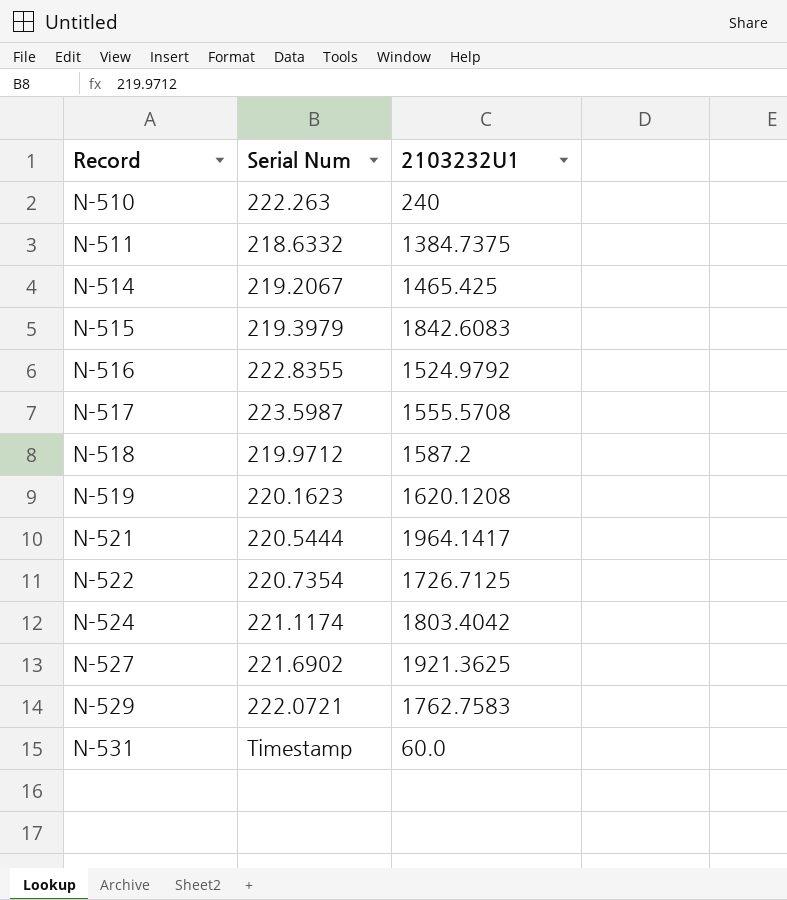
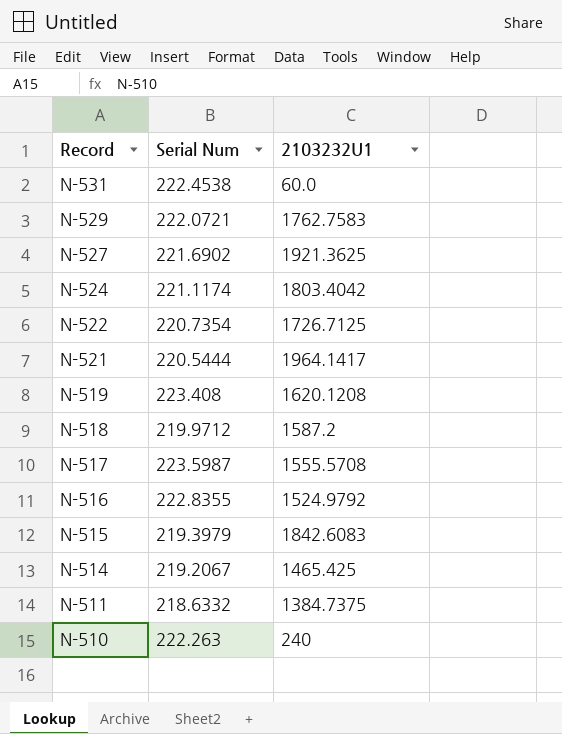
row order: Record ascending -> Record descending
N-531 | Serial Num: Timestamp -> 222.4538
N-519 | Serial Num: 220.1623 -> 223.408

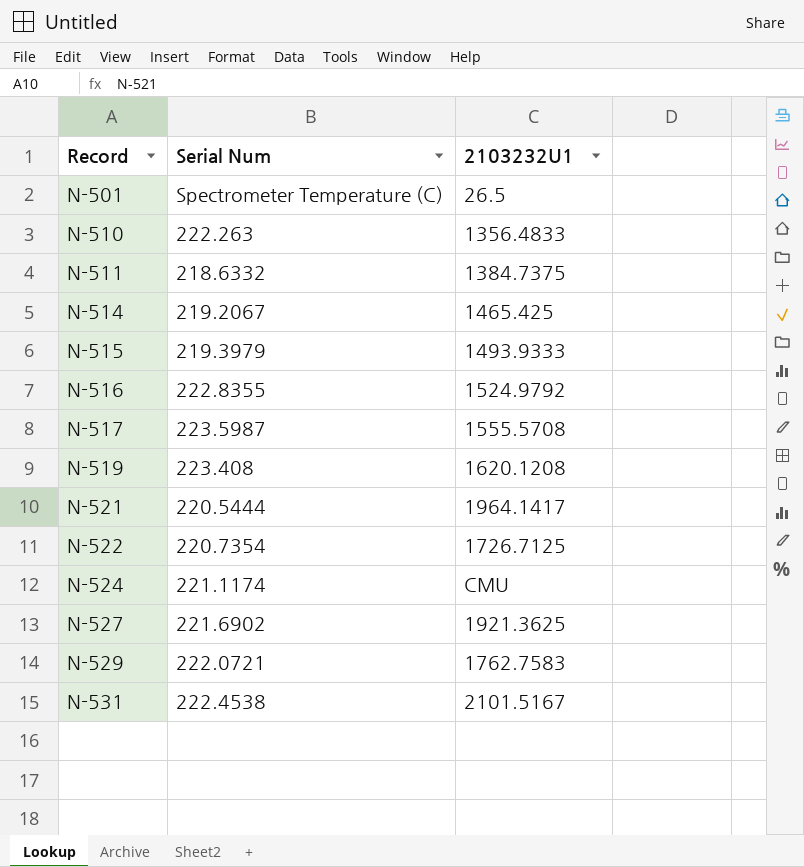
row order: Record descending -> Record ascending
row N-518: 219.9712 | 1587.2 -> none
row N-501: none -> Spectrometer Temperature (C) | 26.5
N-510 | 2103232U1: 240 -> 1356.4833
N-515 | 2103232U1: 1842.6083 -> 1493.9333
N-524 | 2103232U1: 1803.4042 -> CMU
N-531 | 2103232U1: 60.0 -> 2101.5167

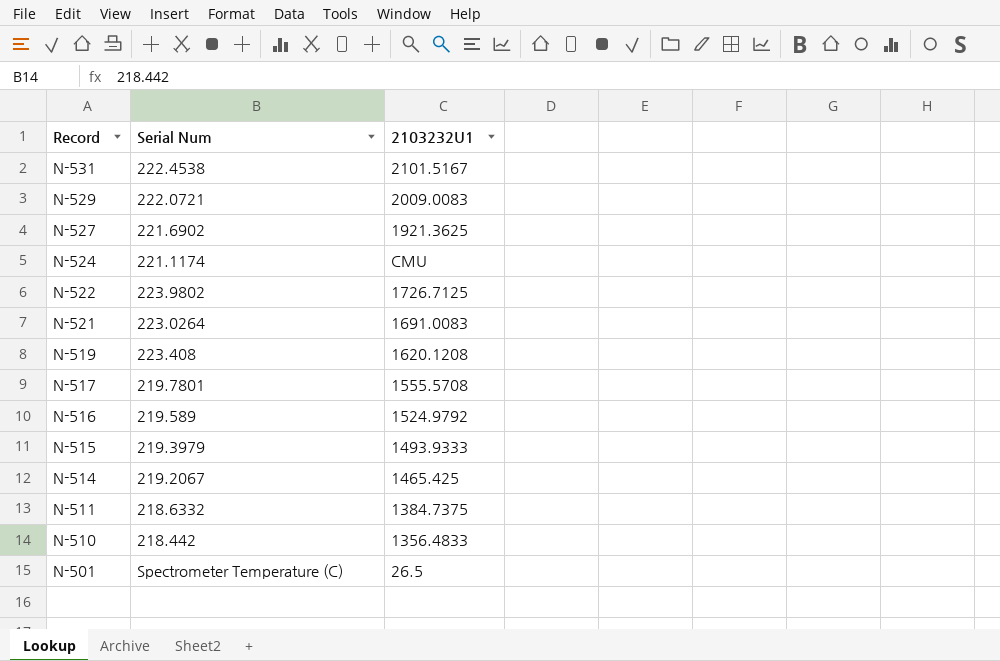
row order: Record ascending -> Record descending
N-529 | 2103232U1: 1762.7583 -> 2009.0083
N-522 | Serial Num: 220.7354 -> 223.9802
N-521 | Serial Num: 220.5444 -> 223.0264
N-521 | 2103232U1: 1964.1417 -> 1691.0083
N-517 | Serial Num: 223.5987 -> 219.7801
N-516 | Serial Num: 222.8355 -> 219.589
N-510 | Serial Num: 222.263 -> 218.442

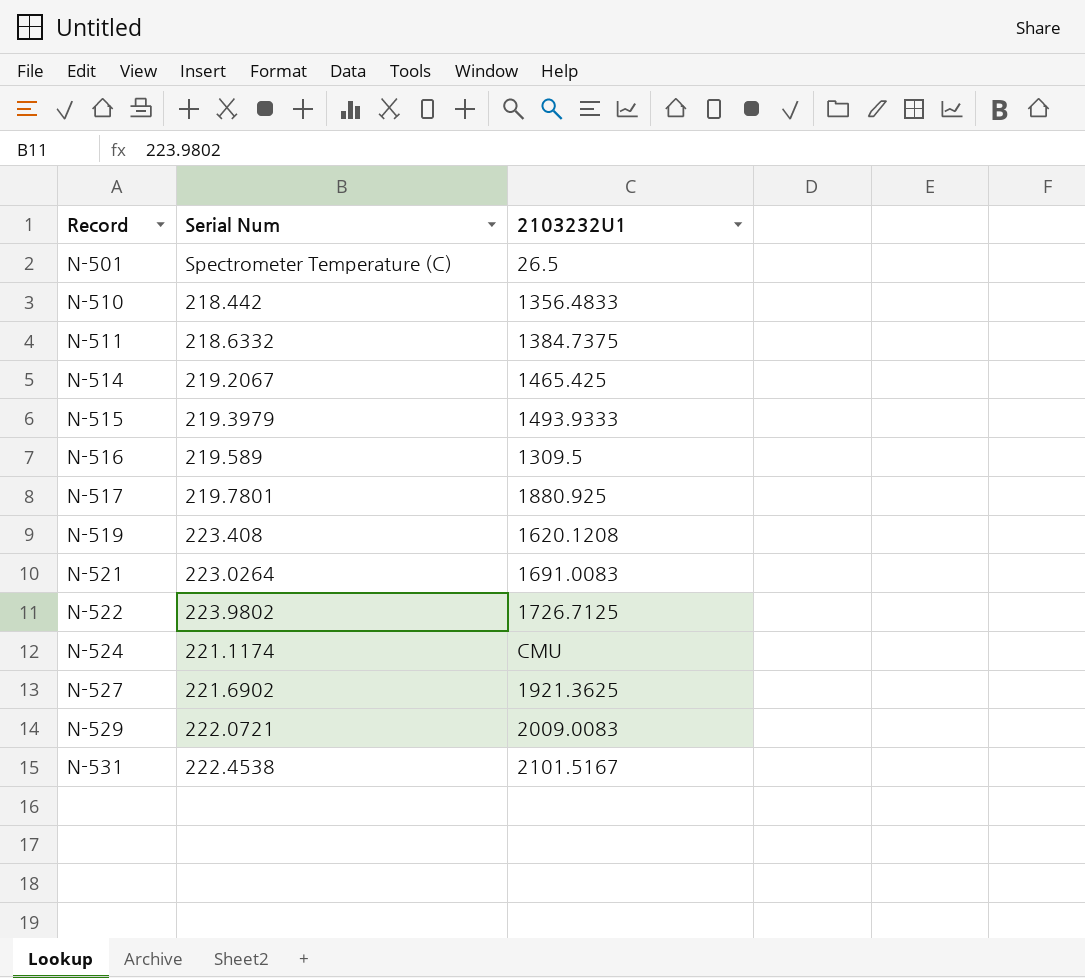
row order: Record descending -> Record ascending
N-516 | 2103232U1: 1524.9792 -> 1309.5
N-517 | 2103232U1: 1555.5708 -> 1880.925

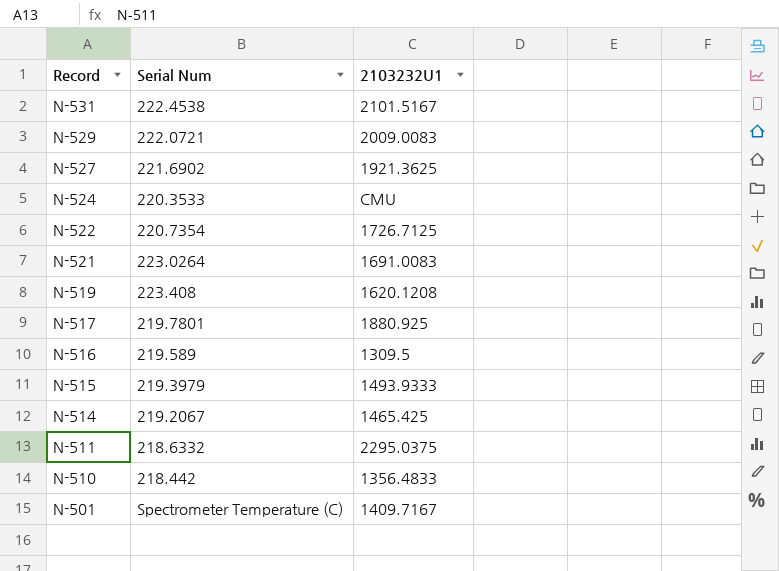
row order: Record ascending -> Record descending
N-524 | Serial Num: 221.1174 -> 220.3533
N-522 | Serial Num: 223.9802 -> 220.7354
N-511 | 2103232U1: 1384.7375 -> 2295.0375
N-501 | 2103232U1: 26.5 -> 1409.7167

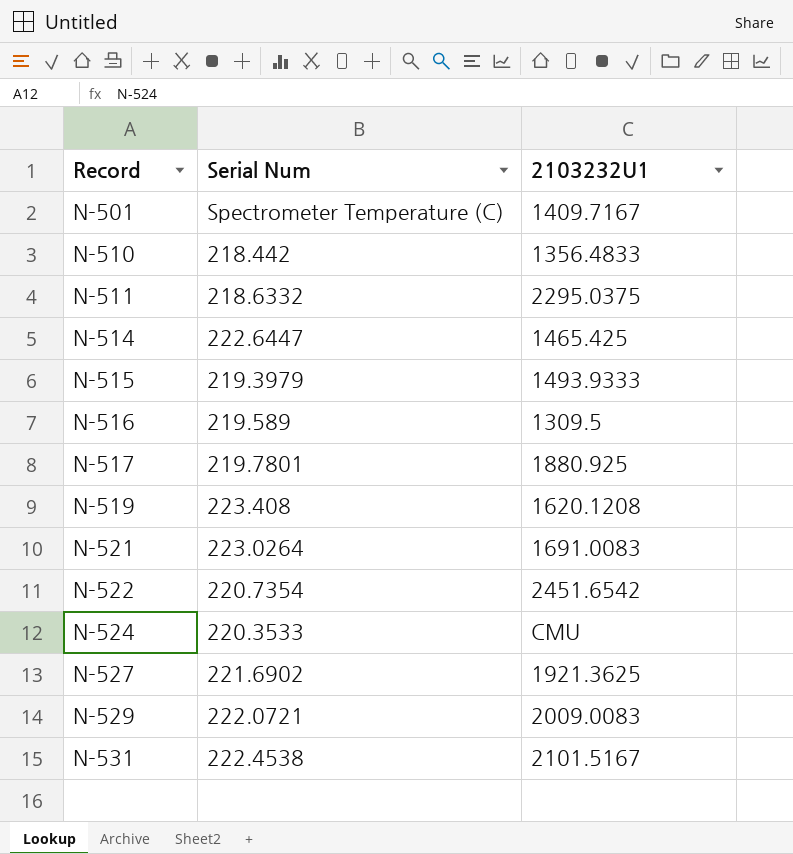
row order: Record descending -> Record ascending
N-514 | Serial Num: 219.2067 -> 222.6447
N-522 | 2103232U1: 1726.7125 -> 2451.6542

